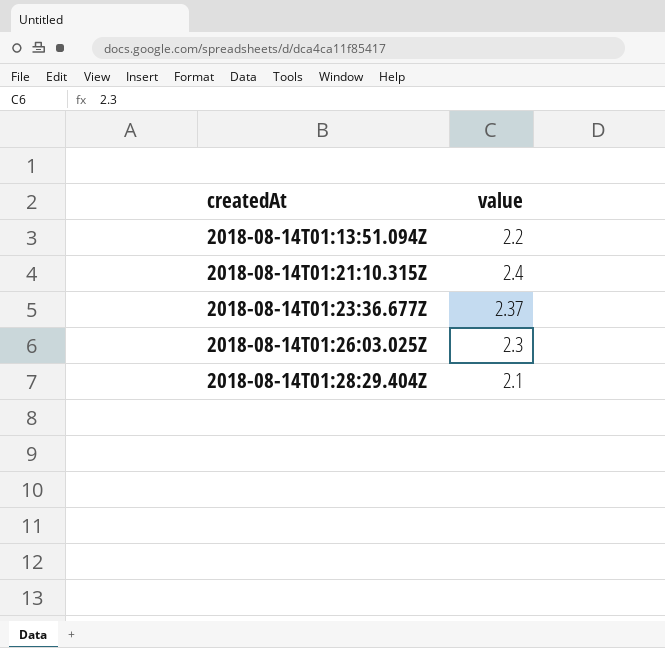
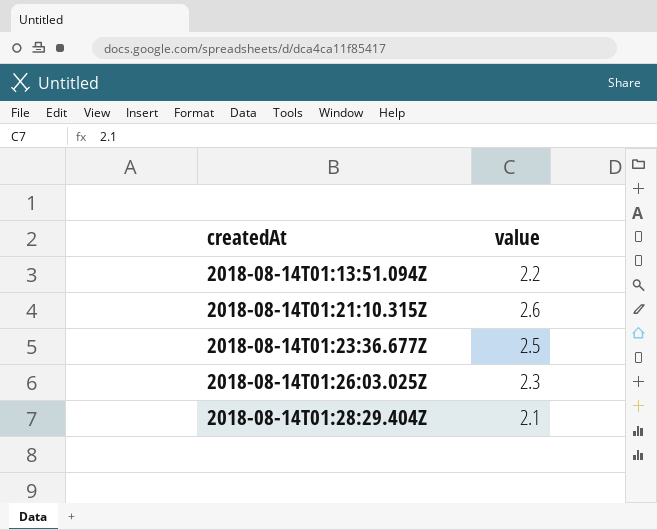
2018-08-14T01:21:10.315Z | value: 2.4 -> 2.6
2018-08-14T01:23:36.677Z | value: 2.37 -> 2.5

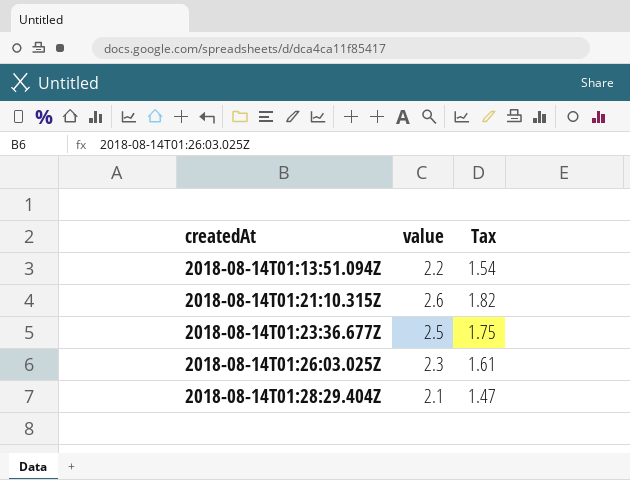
column Tax | formula: none -> [value] * 0.7

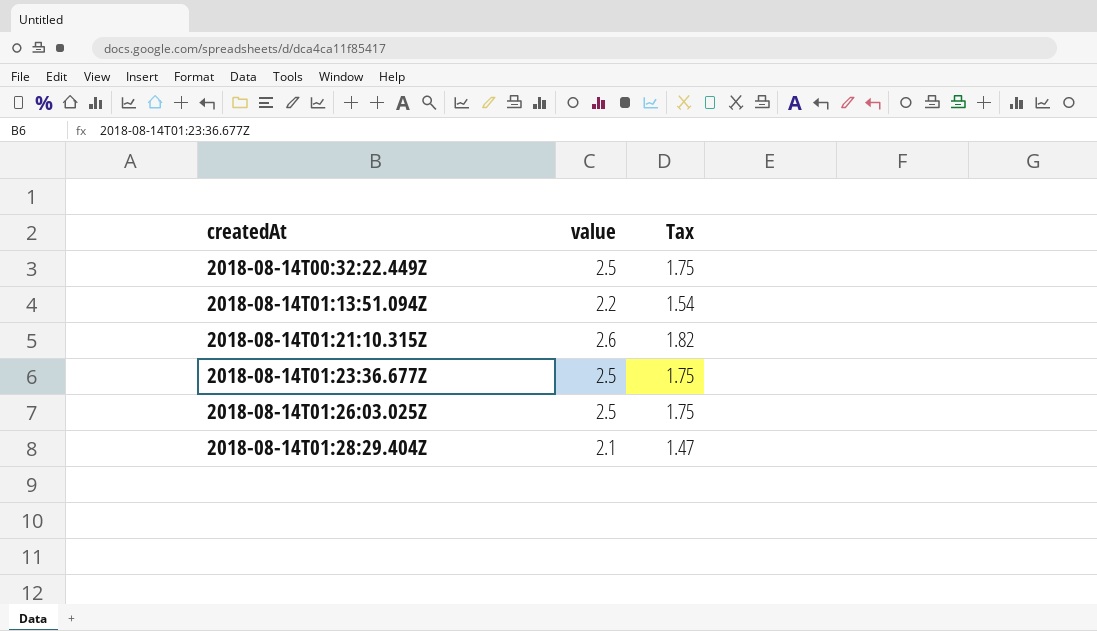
row 2018-08-14T00:32:22.449Z: none -> 2.5 | 1.75
2018-08-14T01:26:03.025Z | value: 2.3 -> 2.5
2018-08-14T01:26:03.025Z | Tax: 1.61 -> 1.75

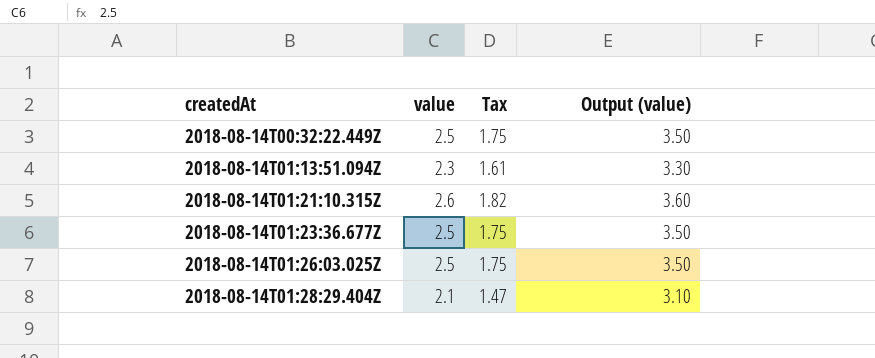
column Output (value) | formula: none -> [value] + 1
2018-08-14T01:13:51.094Z | value: 2.2 -> 2.3
2018-08-14T01:13:51.094Z | Tax: 1.54 -> 1.61

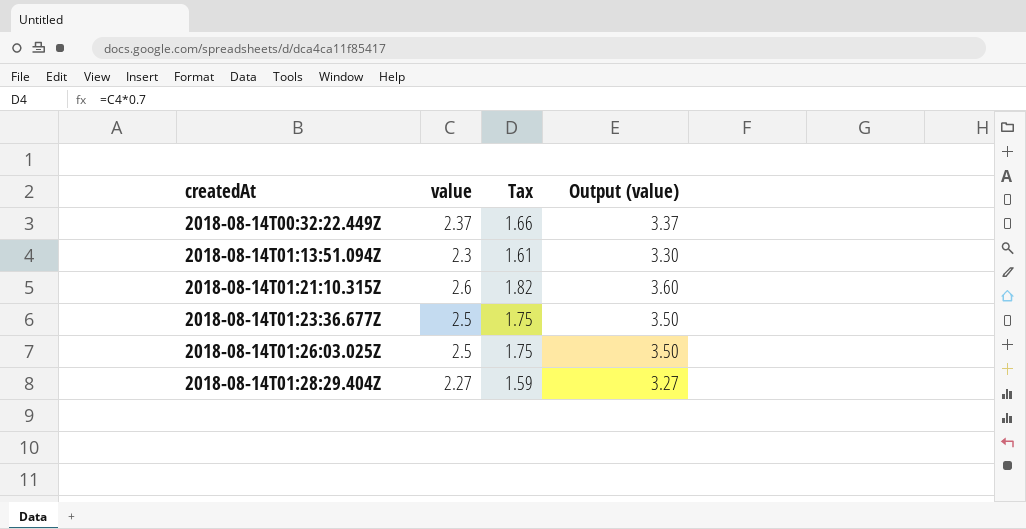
2018-08-14T00:32:22.449Z | value: 2.5 -> 2.37
2018-08-14T00:32:22.449Z | Tax: 1.75 -> 1.66
2018-08-14T00:32:22.449Z | Output (value): 3.50 -> 3.37
2018-08-14T01:28:29.404Z | value: 2.1 -> 2.27
2018-08-14T01:28:29.404Z | Tax: 1.47 -> 1.59
2018-08-14T01:28:29.404Z | Output (value): 3.10 -> 3.27

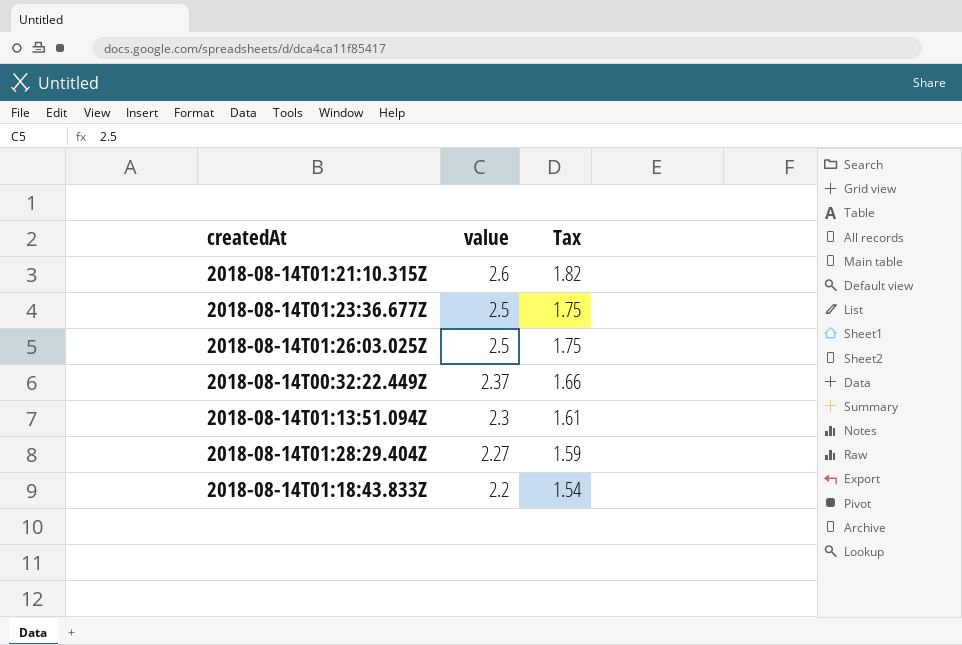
row order: createdAt ascending -> value descending
column Output (value) | formula: [value] + 1 -> none
row 2018-08-14T01:18:43.833Z: none -> 2.2 | 1.54

